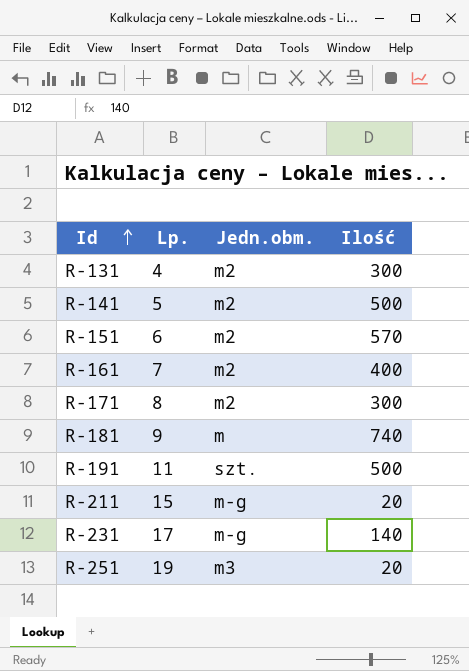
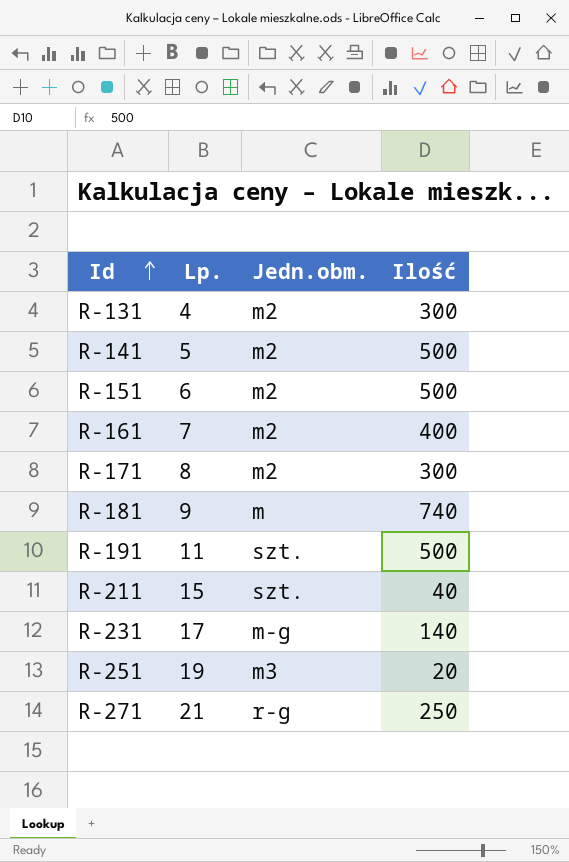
R-151 | Ilość: 570 -> 500
R-211 | Jedn.obm.: m-g -> szt.
R-211 | Ilość: 20 -> 40
row R-271: none -> 21 | r-g | 250

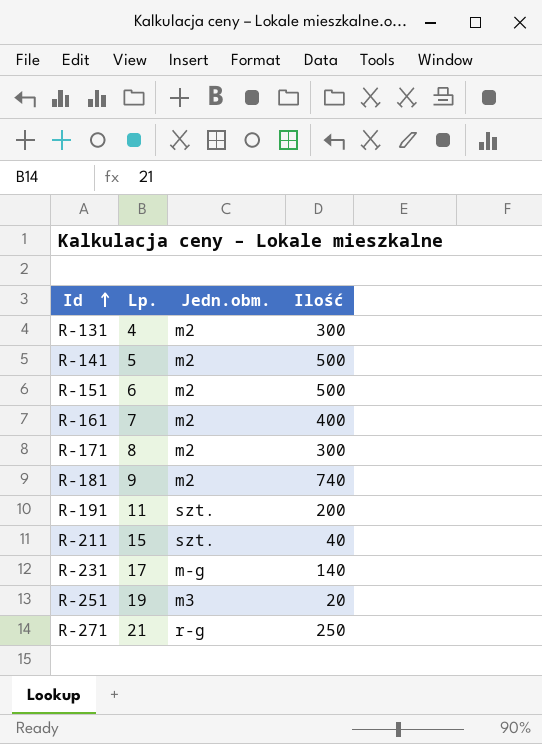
R-181 | Jedn.obm.: m -> m2
R-191 | Ilość: 500 -> 200

